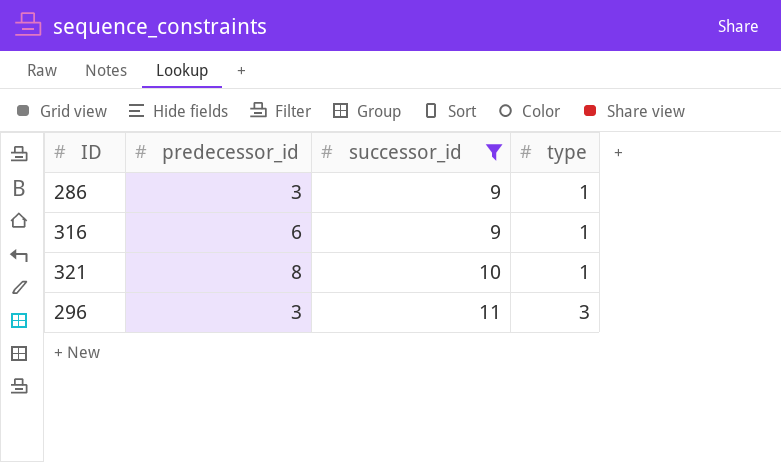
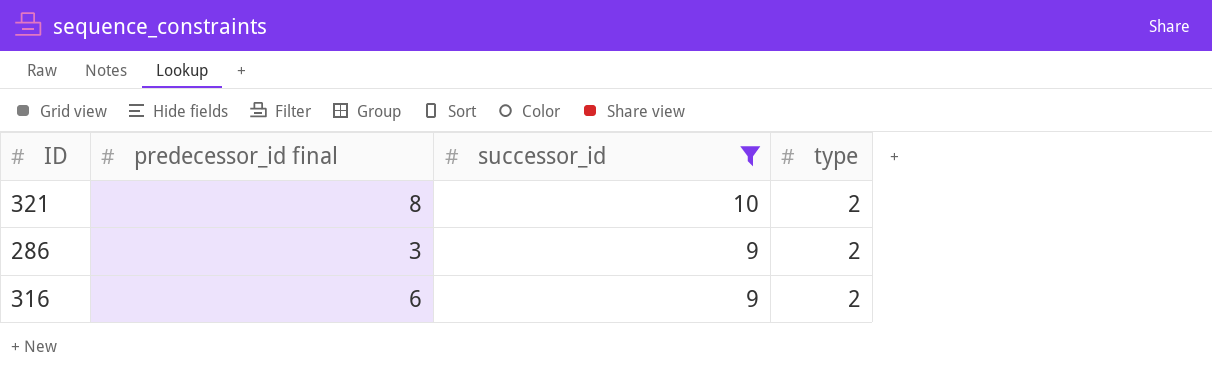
row order: successor_id ascending -> successor_id descending
column name: predecessor_id -> predecessor_id final
row 296: 3 | 11 | 3 -> none
321 | type: 1 -> 2
286 | type: 1 -> 2
316 | type: 1 -> 2

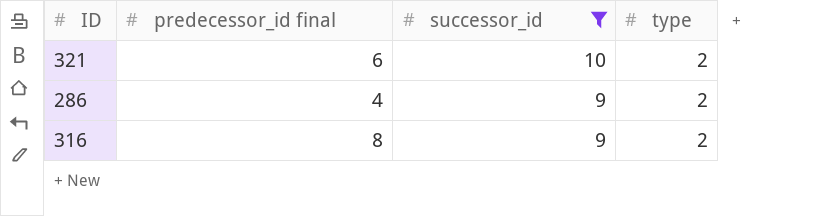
321 | predecessor_id final: 8 -> 6
286 | predecessor_id final: 3 -> 4
316 | predecessor_id final: 6 -> 8

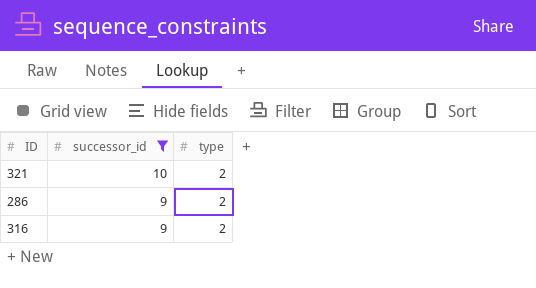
column predecessor_id final | position: 2 -> none

